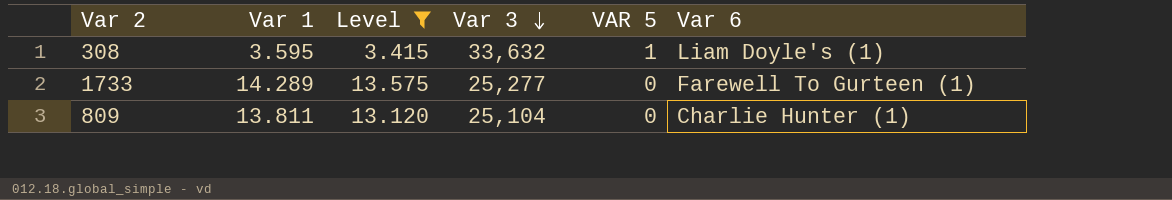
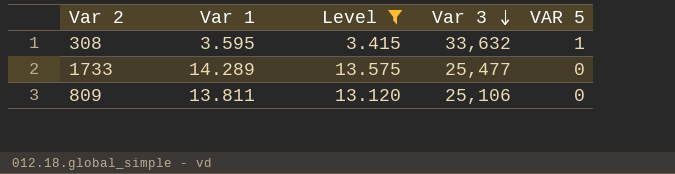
column Var 6 | position: 6 -> none
1733 | Var 3: 25,277 -> 25,477
809 | Var 3: 25,104 -> 25,106

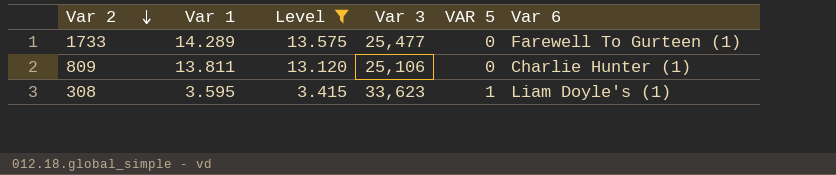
row order: Var 3 descending -> Var 2 descending
column Var 6 | position: none -> 6
308 | Var 3: 33,632 -> 33,623

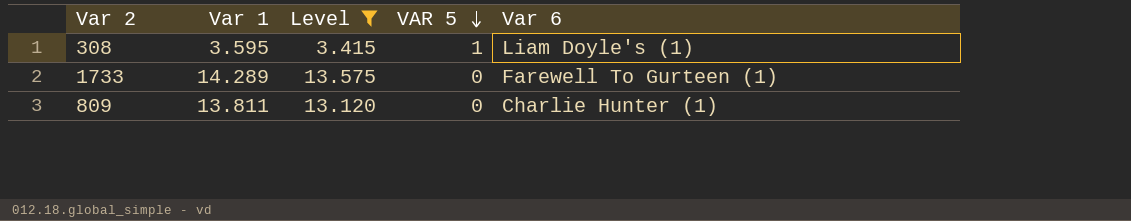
row order: Var 2 descending -> VAR 5 descending
column Var 3 | position: 4 -> none

